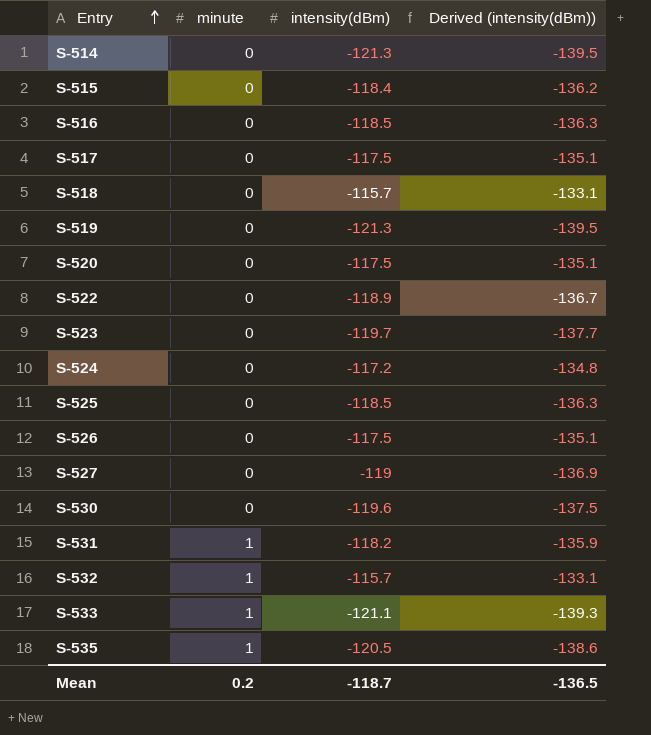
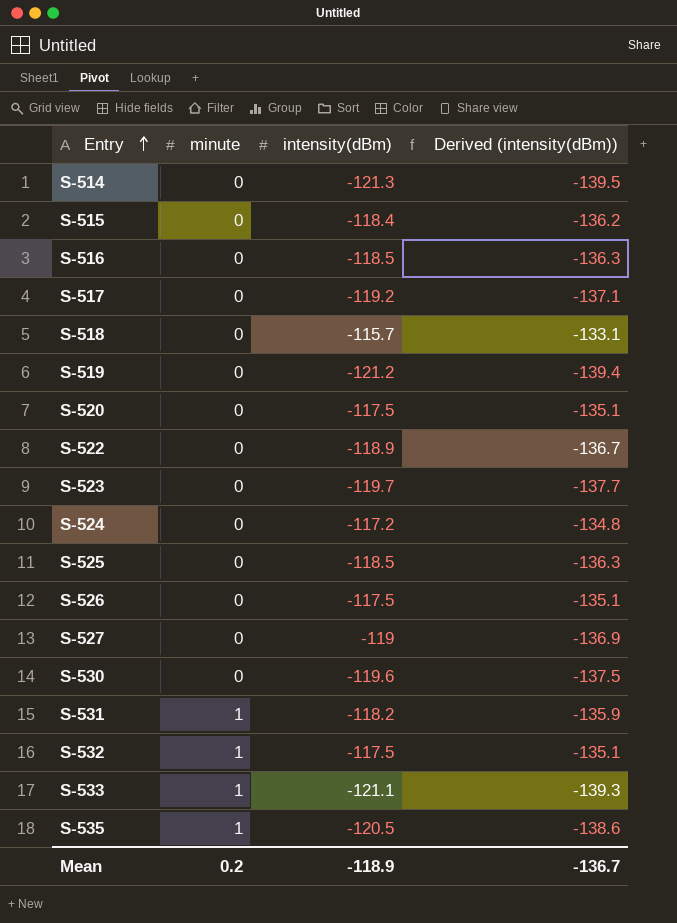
S-517 | intensity(dBm): -117.5 -> -119.2
S-517 | Derived (intensity(dBm)): -135.1 -> -137.1
S-519 | intensity(dBm): -121.3 -> -121.2
S-519 | Derived (intensity(dBm)): -139.5 -> -139.4
S-532 | intensity(dBm): -115.7 -> -117.5
S-532 | Derived (intensity(dBm)): -133.1 -> -135.1
Mean | intensity(dBm): -118.7 -> -118.9
Mean | Derived (intensity(dBm)): -136.5 -> -136.7

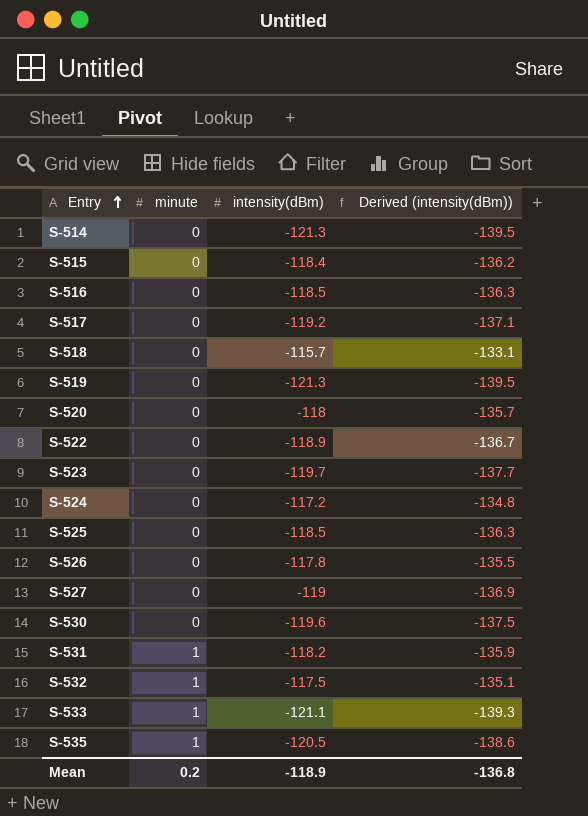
S-519 | intensity(dBm): -121.2 -> -121.3
S-519 | Derived (intensity(dBm)): -139.4 -> -139.5
S-520 | intensity(dBm): -117.5 -> -118
S-520 | Derived (intensity(dBm)): -135.1 -> -135.7
S-526 | intensity(dBm): -117.5 -> -117.8
S-526 | Derived (intensity(dBm)): -135.1 -> -135.5
Mean | Derived (intensity(dBm)): -136.7 -> -136.8

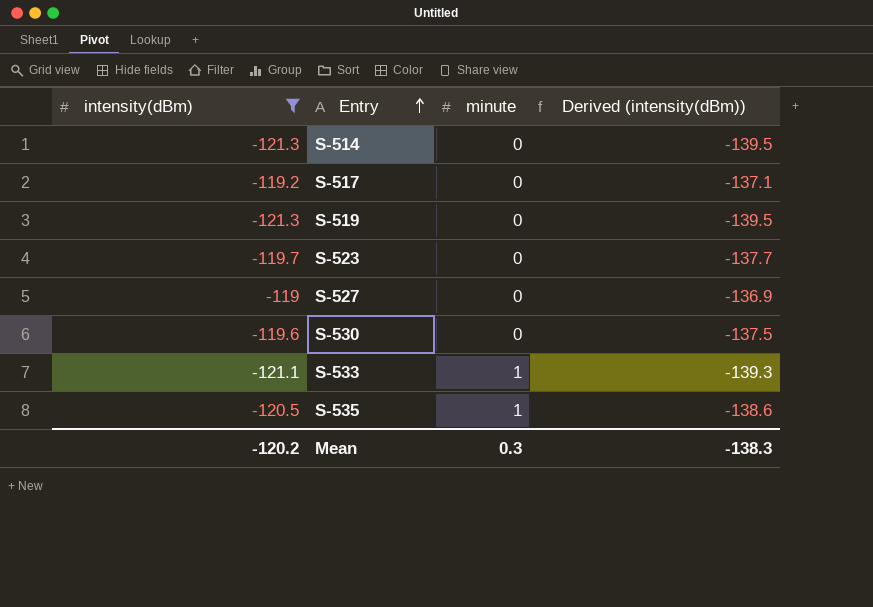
filter: none -> intensity(dBm) <= -119
column intensity(dBm) | position: 3 -> 1
Mean | intensity(dBm): -118.9 -> -120.2
Mean | minute: 0.2 -> 0.3
Mean | Derived (intensity(dBm)): -136.8 -> -138.3

